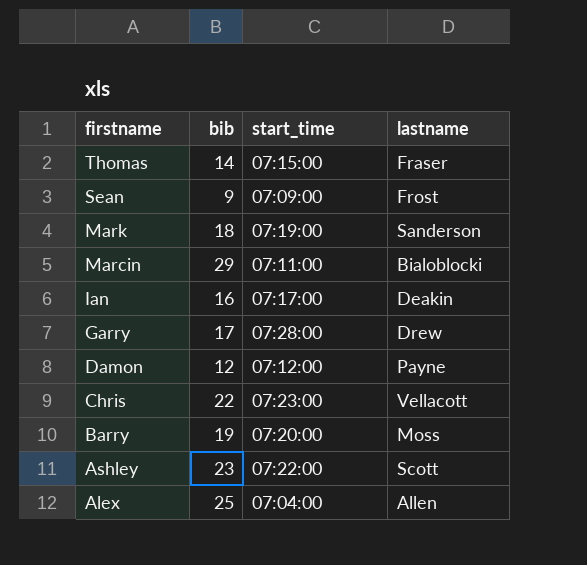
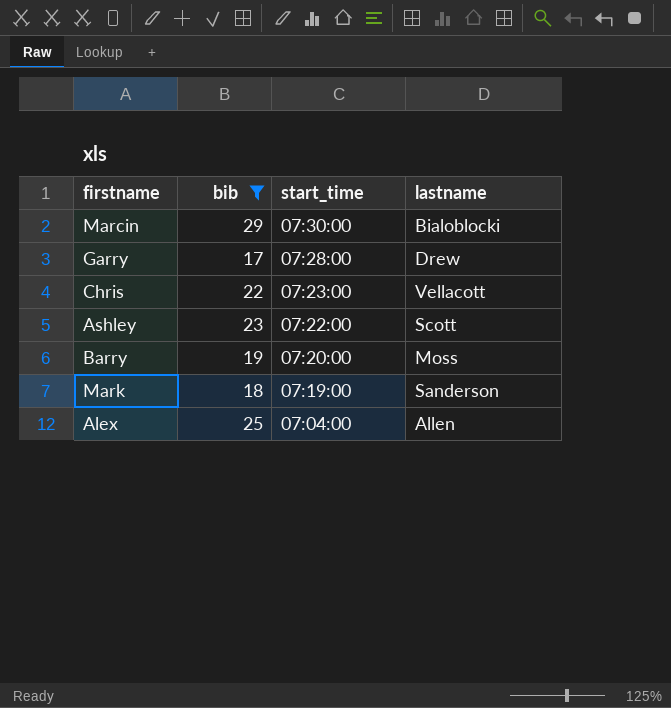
filter: none -> bib >= 17
row order: firstname descending -> start_time descending
Marcin | start_time: 07:11:00 -> 07:30:00

